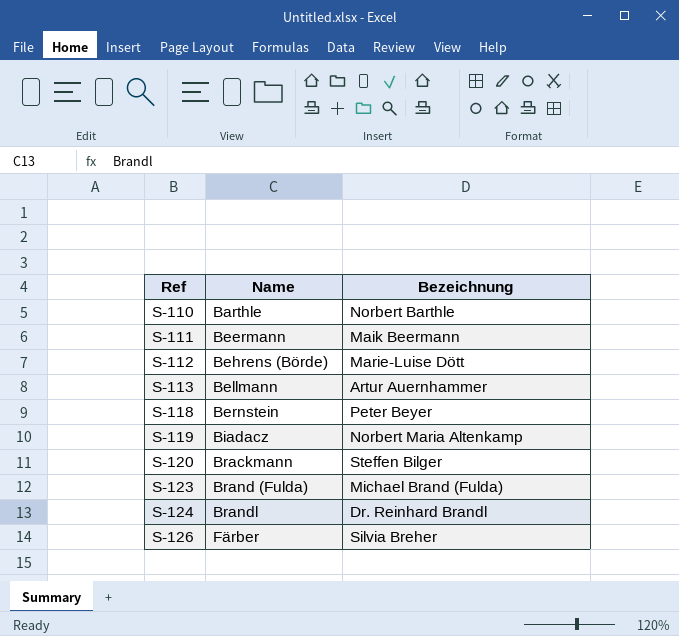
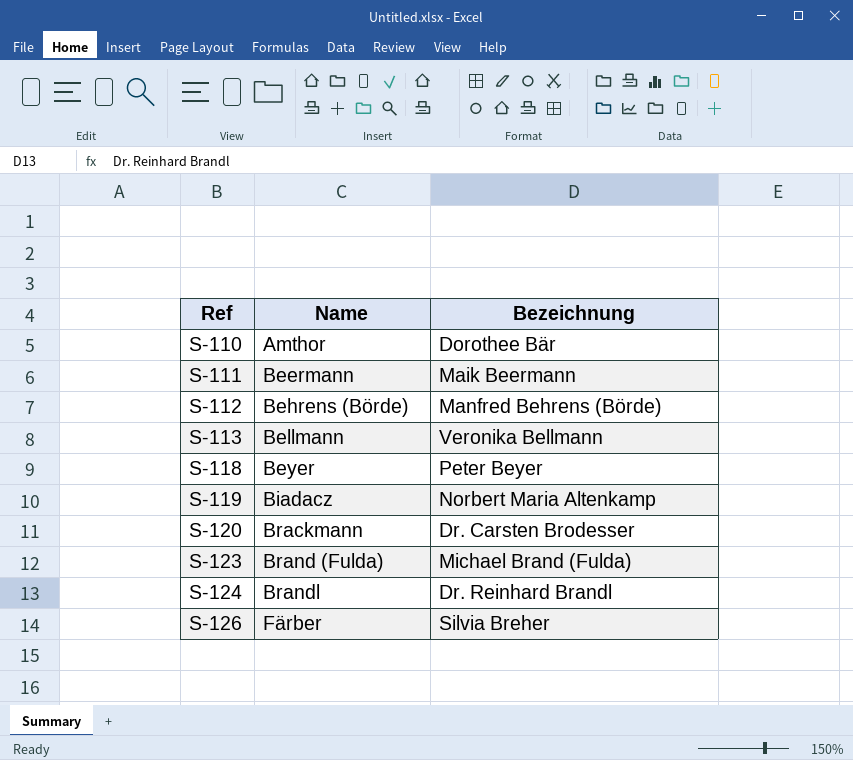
S-110 | Name: Barthle -> Amthor
S-110 | Bezeichnung: Norbert Barthle -> Dorothee Bär
S-112 | Bezeichnung: Marie-Luise Dött -> Manfred Behrens (Börde)
S-113 | Bezeichnung: Artur Auernhammer -> Veronika Bellmann
S-118 | Name: Bernstein -> Beyer
S-120 | Bezeichnung: Steffen Bilger -> Dr. Carsten Brodesser

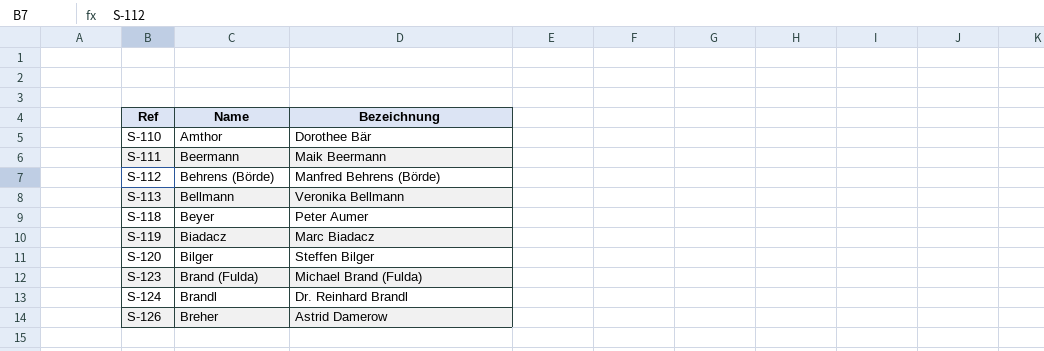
S-118 | Bezeichnung: Peter Beyer -> Peter Aumer
S-119 | Bezeichnung: Norbert Maria Altenkamp -> Marc Biadacz
S-120 | Name: Brackmann -> Bilger
S-120 | Bezeichnung: Dr. Carsten Brodesser -> Steffen Bilger
S-126 | Name: Färber -> Breher
S-126 | Bezeichnung: Silvia Breher -> Astrid Damerow

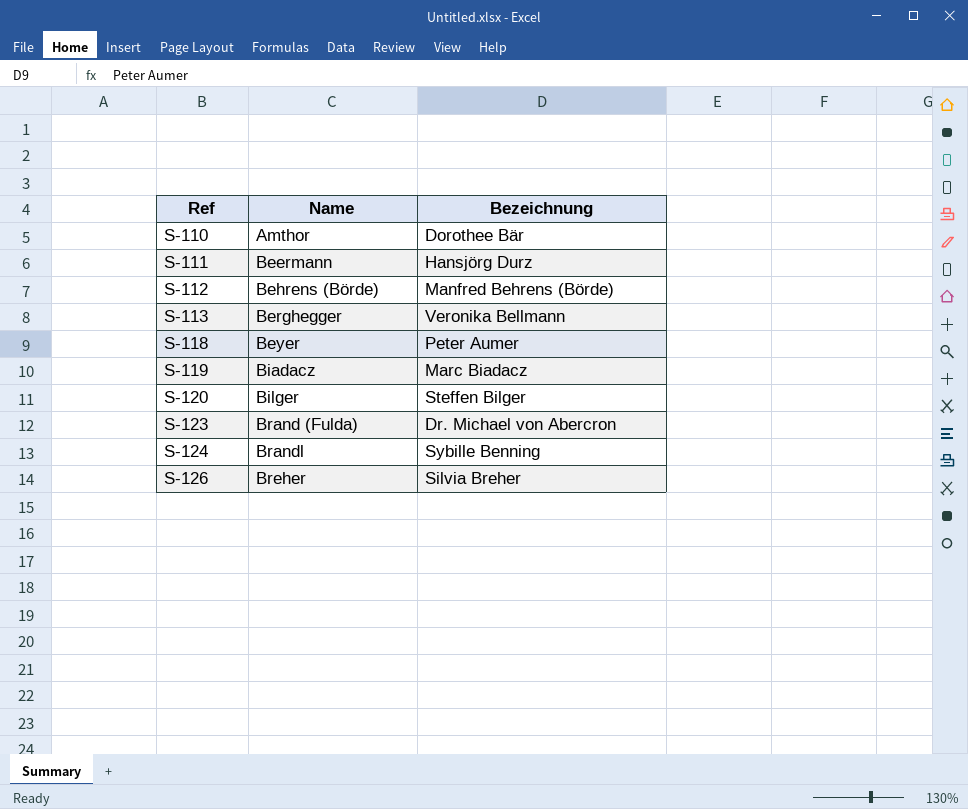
S-111 | Bezeichnung: Maik Beermann -> Hansjörg Durz
S-113 | Name: Bellmann -> Berghegger
S-123 | Bezeichnung: Michael Brand (Fulda) -> Dr. Michael von Abercron
S-124 | Bezeichnung: Dr. Reinhard Brandl -> Sybille Benning
S-126 | Bezeichnung: Astrid Damerow -> Silvia Breher

